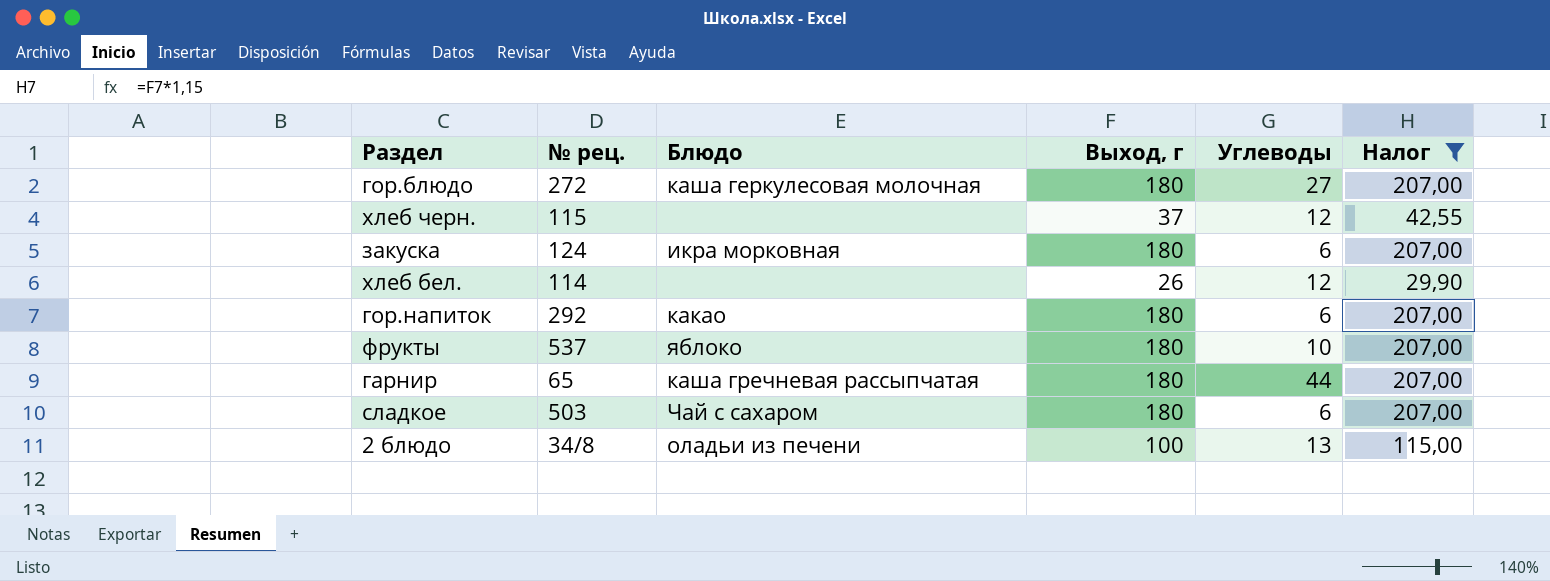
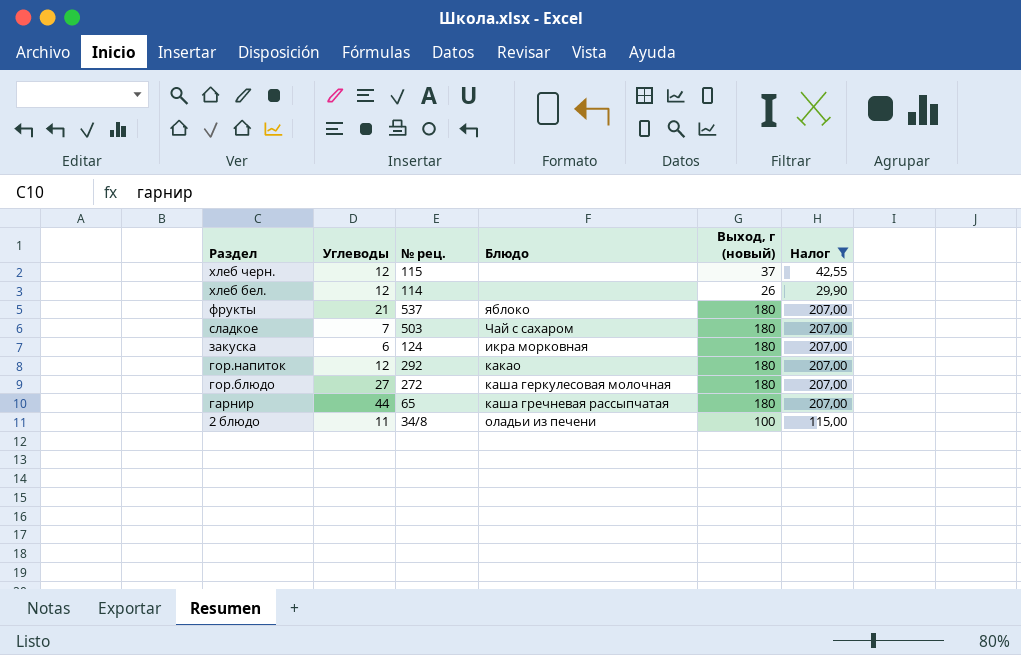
row order: none -> Раздел descending
column Углеводы | position: 5 -> 2
column name: Выход, г -> Выход, г (новый)
фрукты | Углеводы: 10 -> 21
сладкое | Углеводы: 6 -> 7
гор.напиток | Углеводы: 6 -> 12
2 блюдо | Углеводы: 13 -> 11

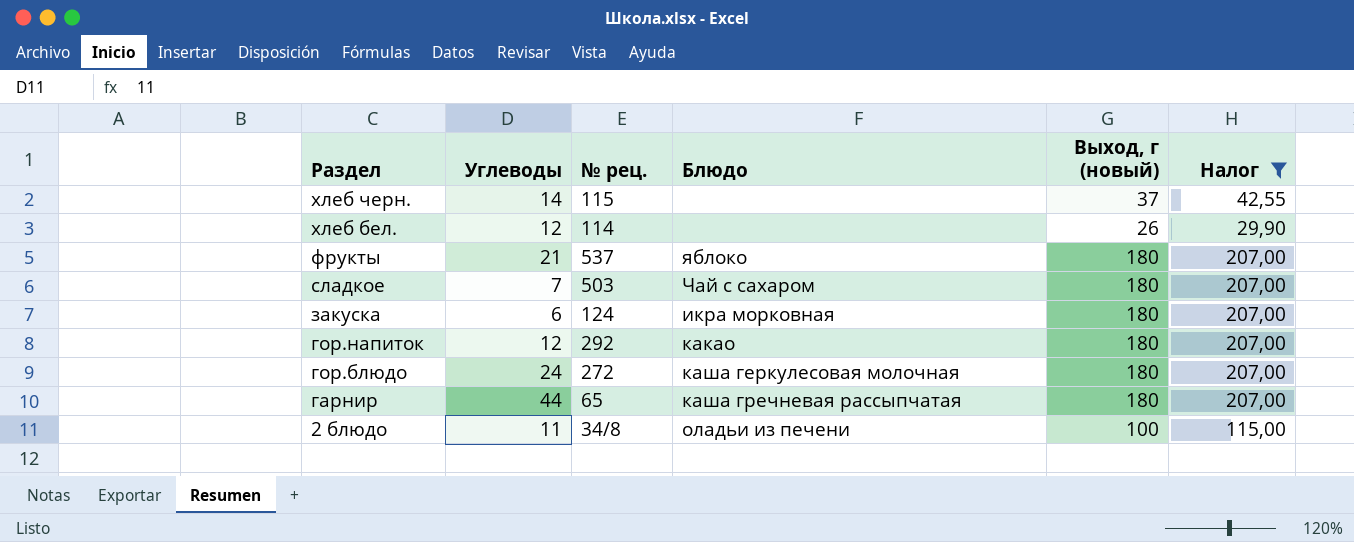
хлеб черн. | Углеводы: 12 -> 14
гор.блюдо | Углеводы: 27 -> 24

